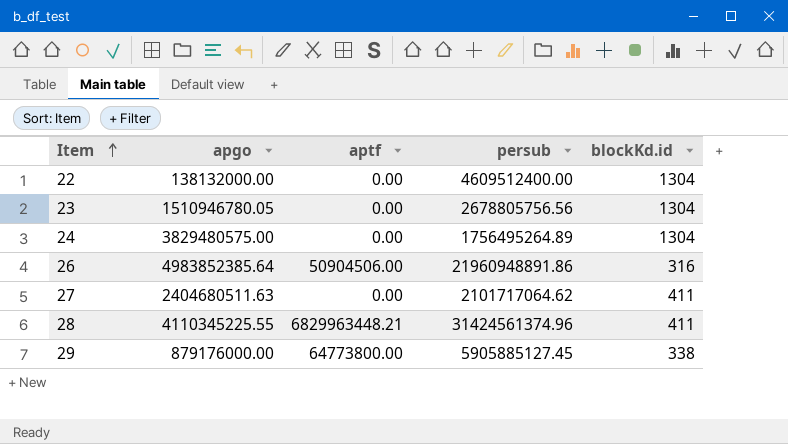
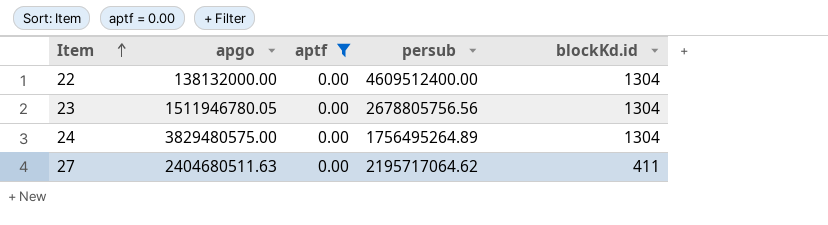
filter: none -> aptf = 0.00
23 | apgo: 1510946780.05 -> 1511946780.05
27 | persub: 2101717064.62 -> 2195717064.62

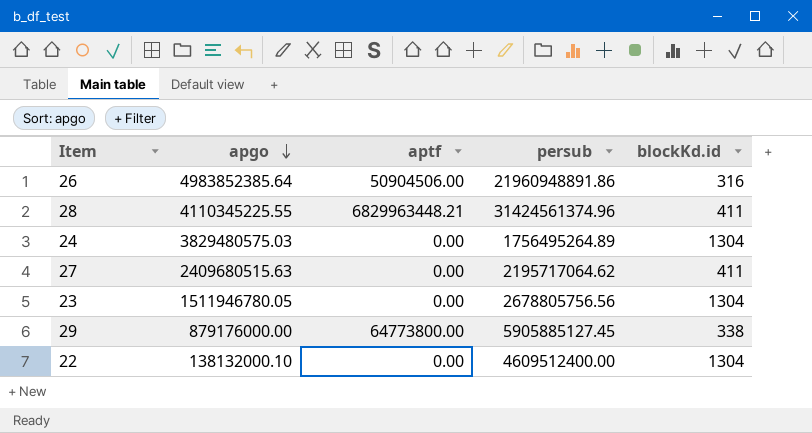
filter: aptf = 0.00 -> none
row order: Item ascending -> apgo descending
24 | apgo: 3829480575.00 -> 3829480575.03
27 | apgo: 2404680511.63 -> 2409680515.63
22 | apgo: 138132000.00 -> 138132000.10

